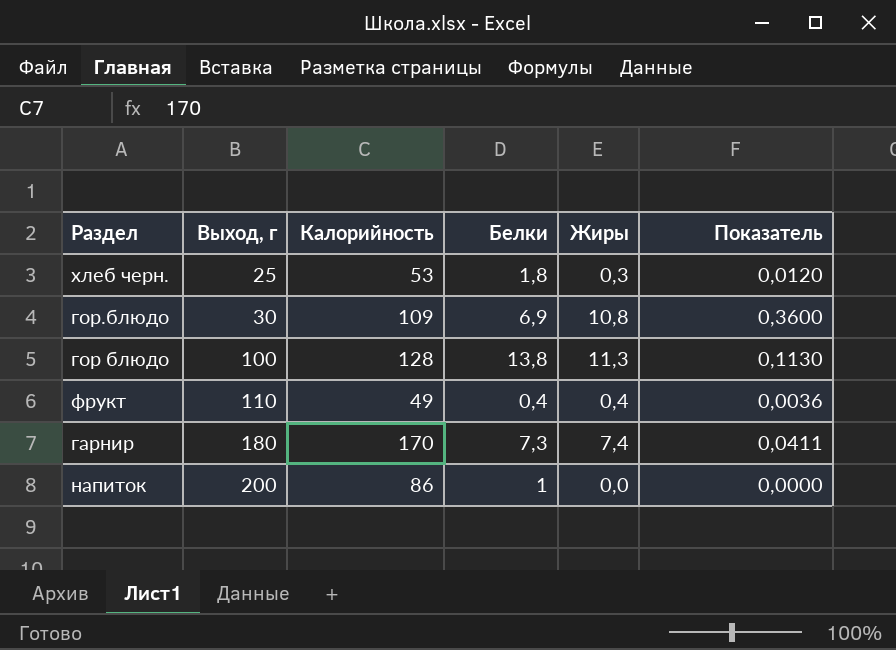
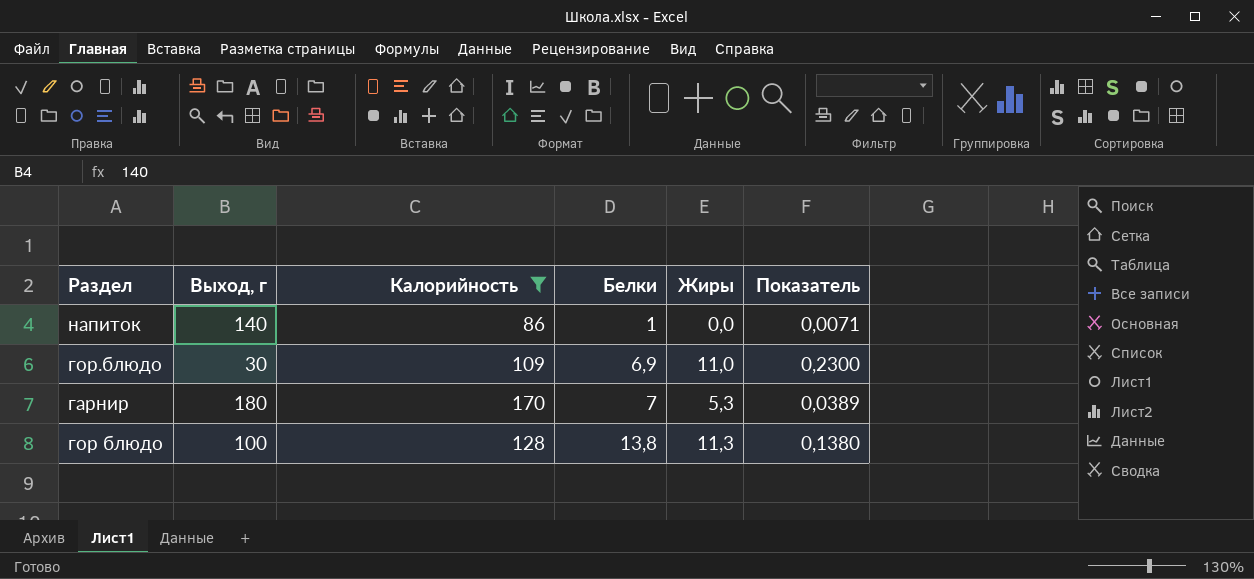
filter: none -> Калорийность >= 86
row order: Выход, г ascending -> Белки ascending
column Показатель | formula: [Жиры] / [Выход, г] -> [Белки] / [Выход, г]
напиток | Выход, г: 200 -> 140
гор.блюдо | Жиры: 10,8 -> 11,0
гарнир | Белки: 7,3 -> 7
гарнир | Жиры: 7,4 -> 5,3

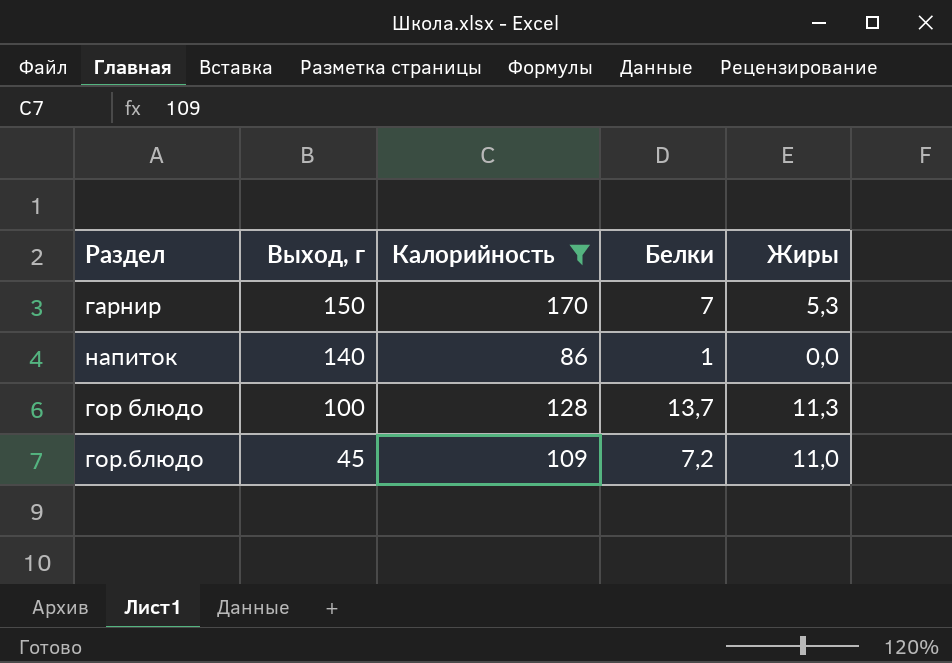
row order: Белки ascending -> Выход, г descending
column Показатель | formula: [Белки] / [Выход, г] -> none
гарнир | Выход, г: 180 -> 150
гор блюдо | Белки: 13,8 -> 13,7
гор.блюдо | Выход, г: 30 -> 45
гор.блюдо | Белки: 6,9 -> 7,2

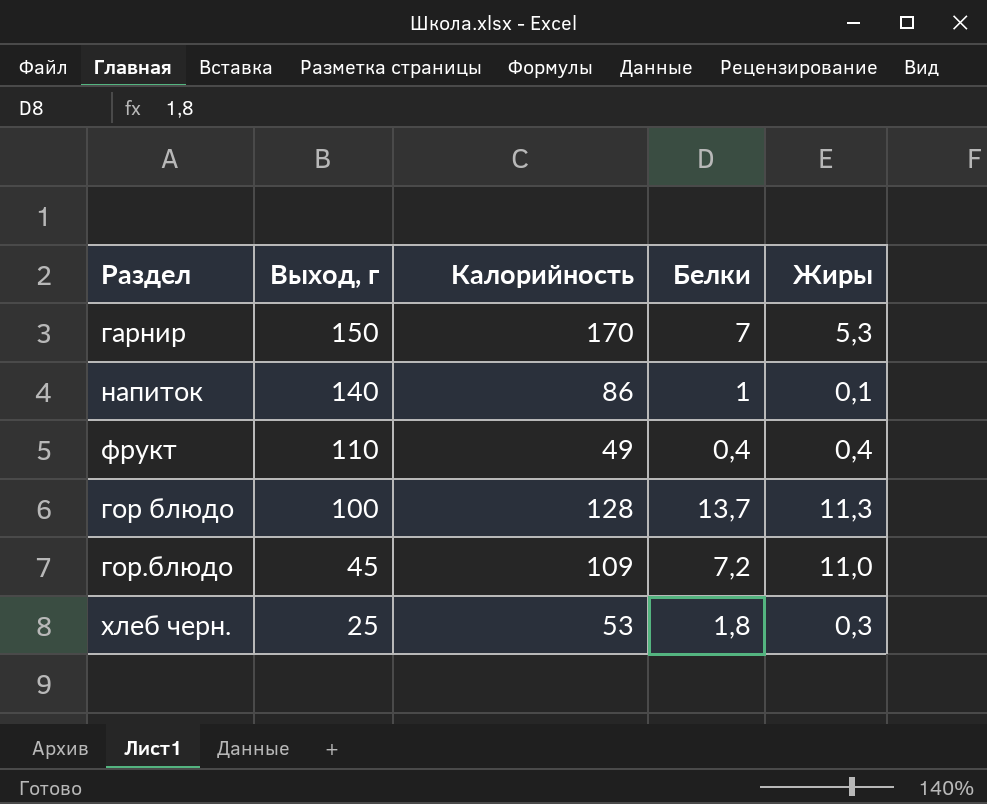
filter: Калорийность >= 86 -> none
напиток | Жиры: 0,0 -> 0,1

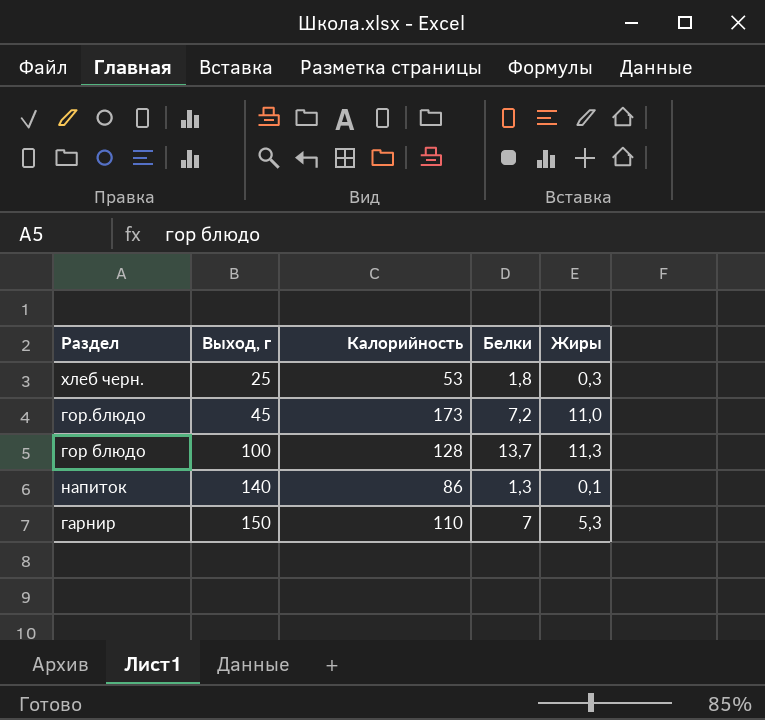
row order: Выход, г descending -> Выход, г ascending
row фрукт: 110 | 49 | 0,4 | 0,4 -> none
гор.блюдо | Калорийность: 109 -> 173
напиток | Белки: 1 -> 1,3
гарнир | Калорийность: 170 -> 110

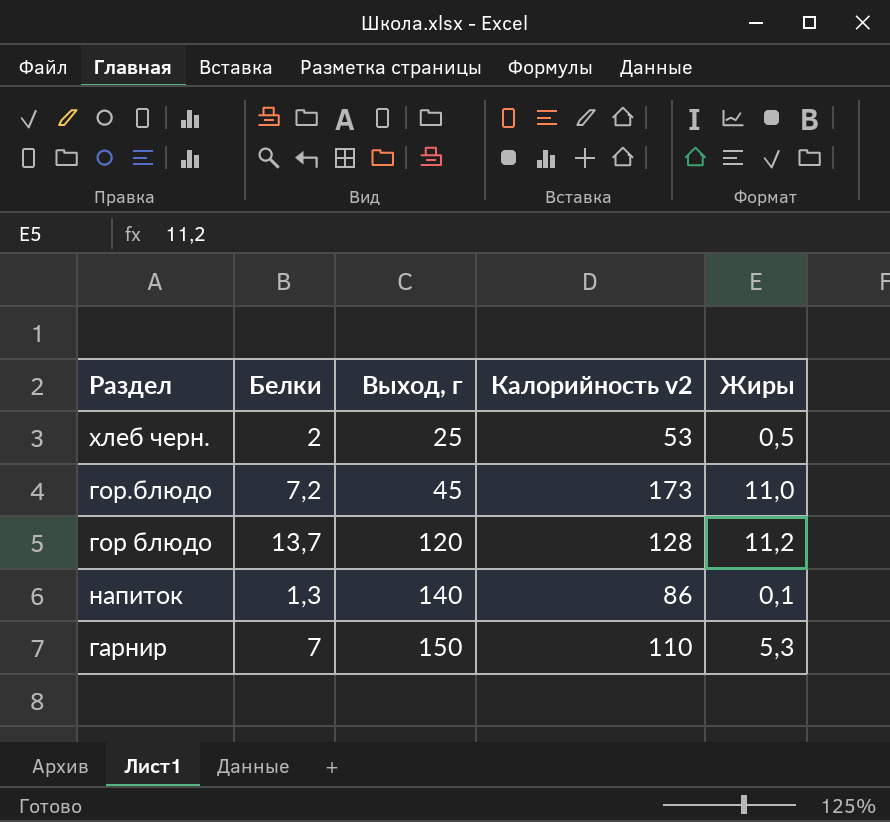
column Белки | position: 4 -> 2
column name: Калорийность -> Калорийность v2
хлеб черн. | Белки: 1,8 -> 2
хлеб черн. | Жиры: 0,3 -> 0,5
гор блюдо | Выход, г: 100 -> 120
гор блюдо | Жиры: 11,3 -> 11,2

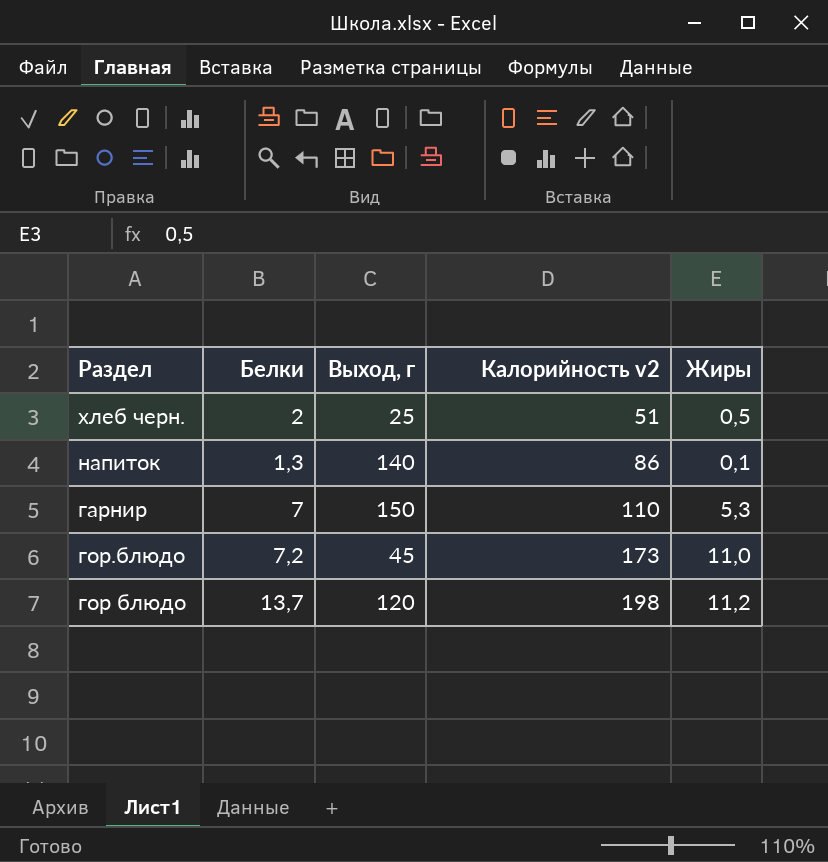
row order: Выход, г ascending -> Калорийность v2 ascending
хлеб черн. | Калорийность v2: 53 -> 51
гор блюдо | Калорийность v2: 128 -> 198

